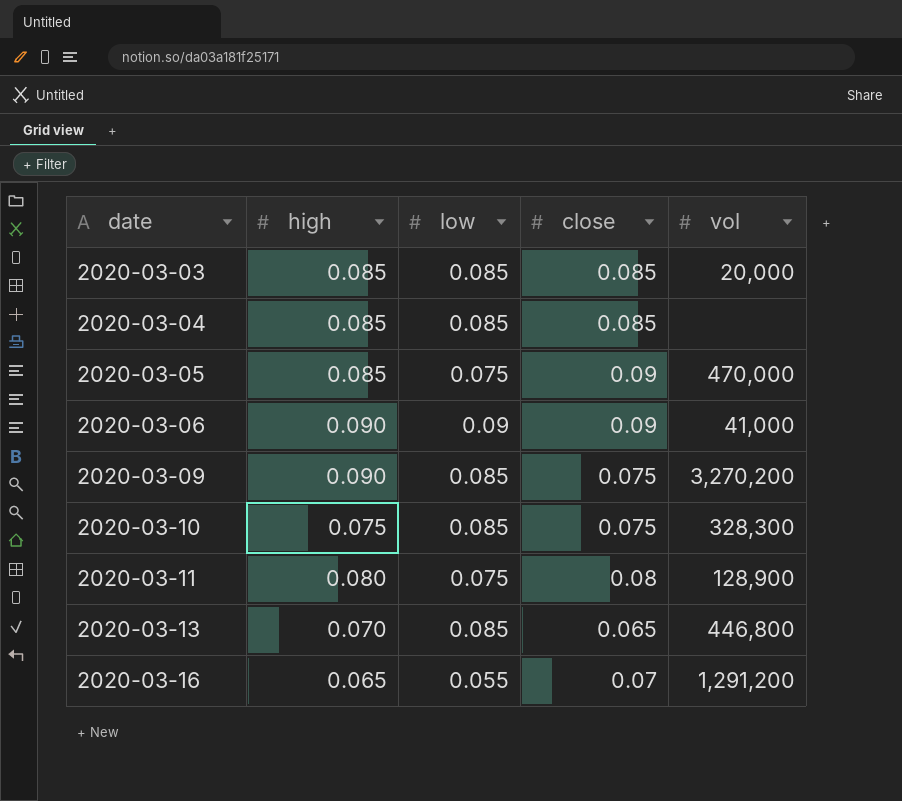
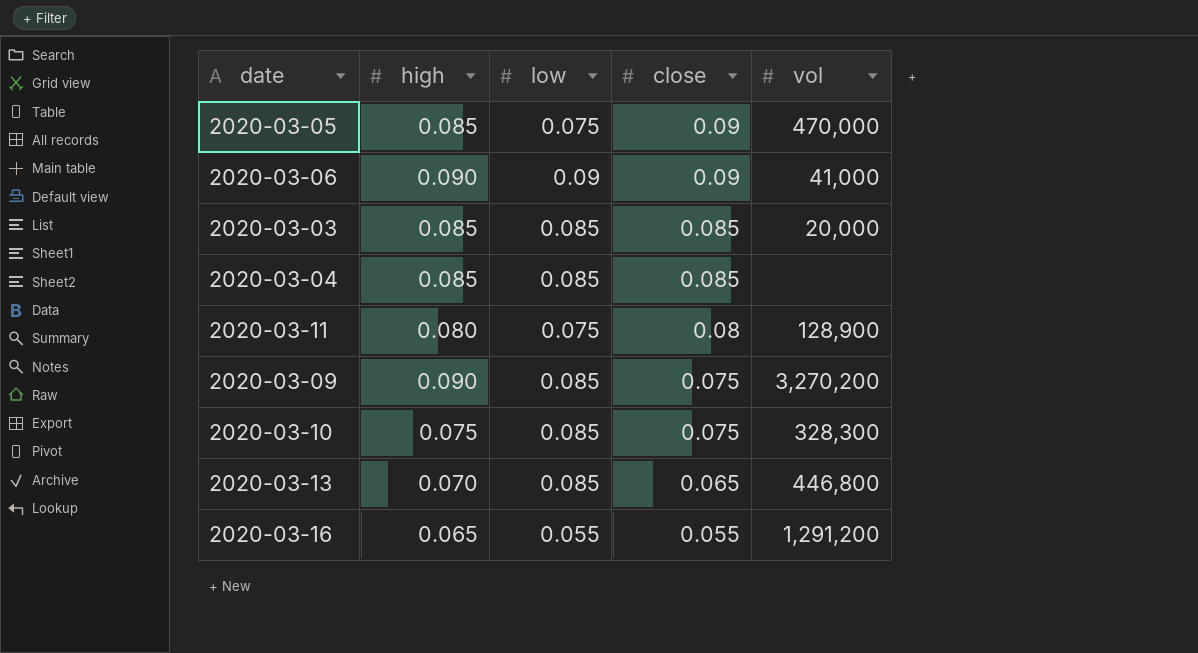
row order: date ascending -> close descending
2020-03-16 | close: 0.07 -> 0.055

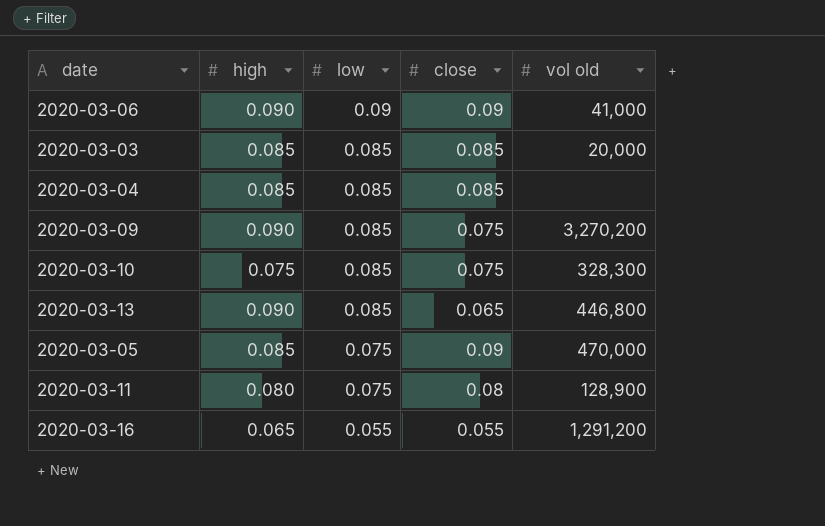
row order: close descending -> low descending
column name: vol -> vol old
2020-03-13 | high: 0.070 -> 0.090

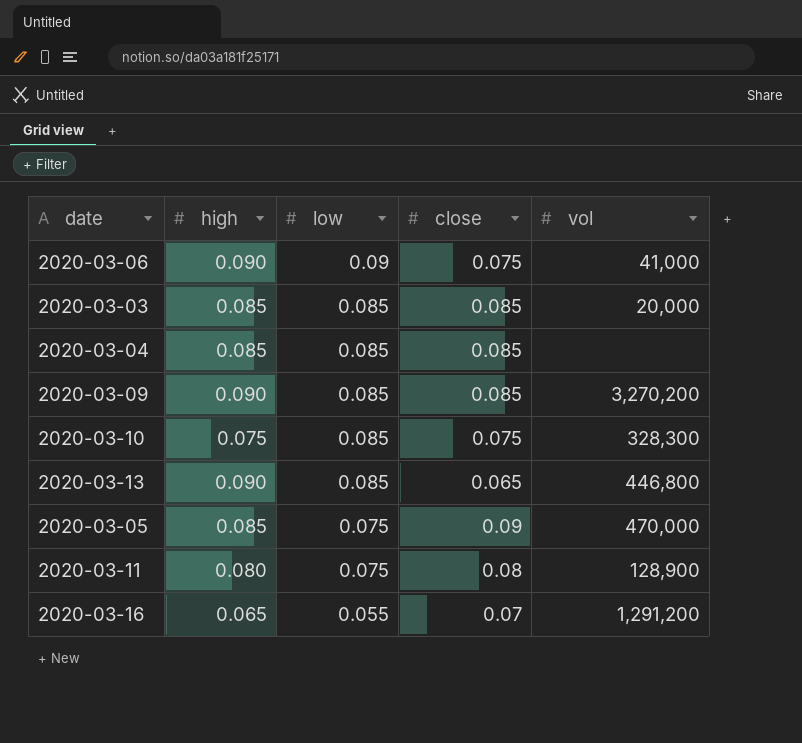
column name: vol old -> vol
2020-03-06 | close: 0.09 -> 0.075
2020-03-09 | close: 0.075 -> 0.085
2020-03-16 | close: 0.055 -> 0.07

